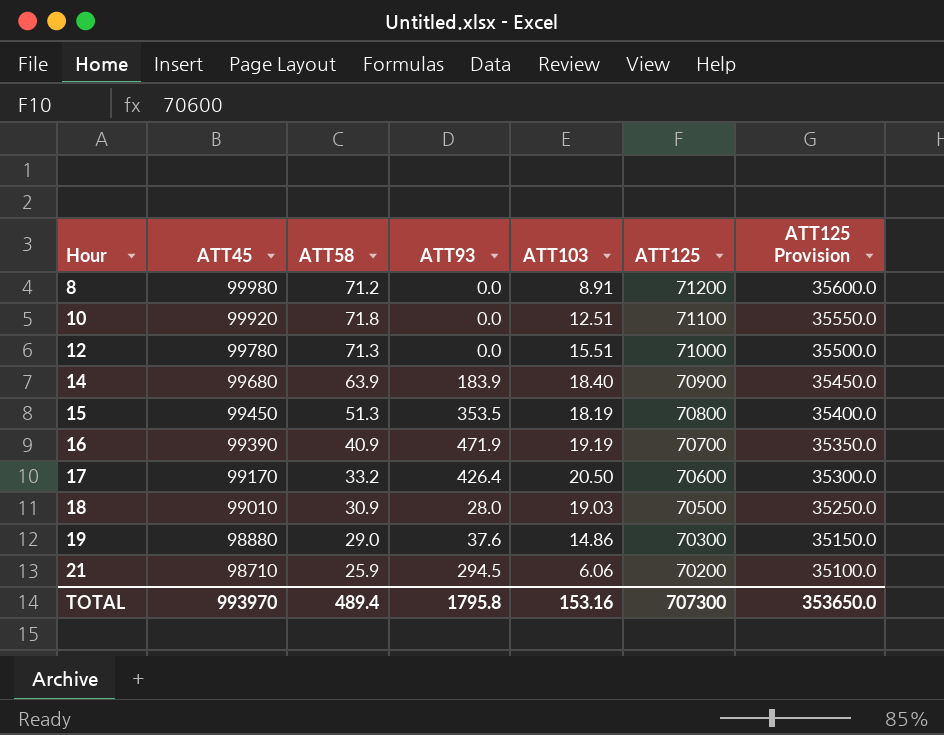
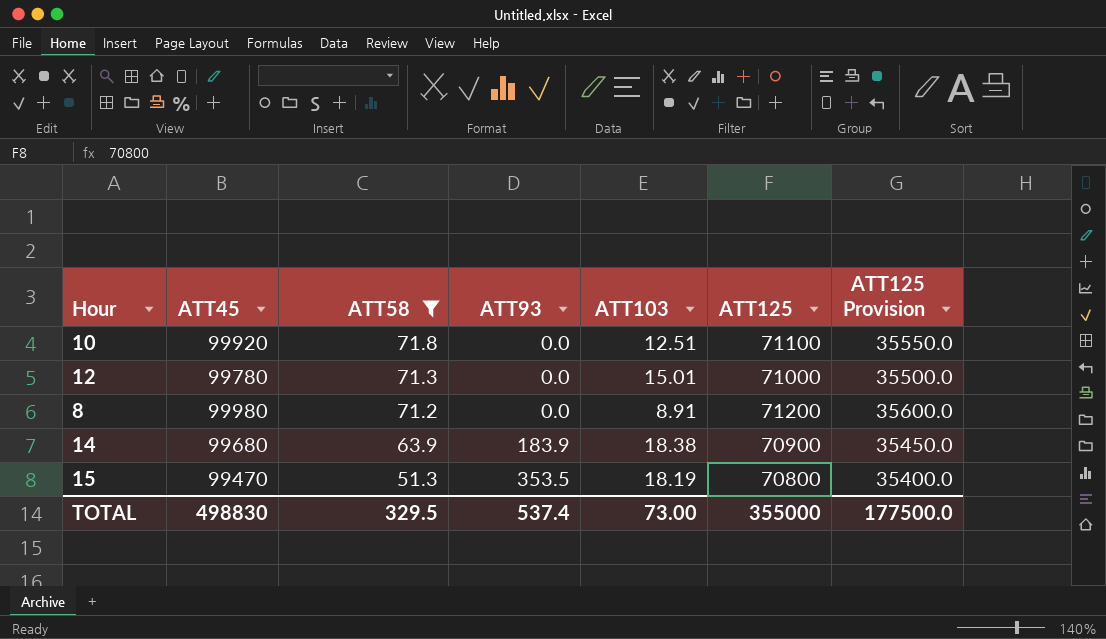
filter: none -> ATT58 >= 51.3
row order: Hour ascending -> ATT58 descending
12 | ATT103: 15.51 -> 15.01
14 | ATT103: 18.40 -> 18.38
15 | ATT45: 99450 -> 99470
TOTAL | ATT45: 993970 -> 498830
TOTAL | ATT58: 489.4 -> 329.5
TOTAL | ATT93: 1795.8 -> 537.4
TOTAL | ATT103: 153.16 -> 73.00
TOTAL | ATT125: 707300 -> 355000
TOTAL | ATT125 Provision: 353650.0 -> 177500.0

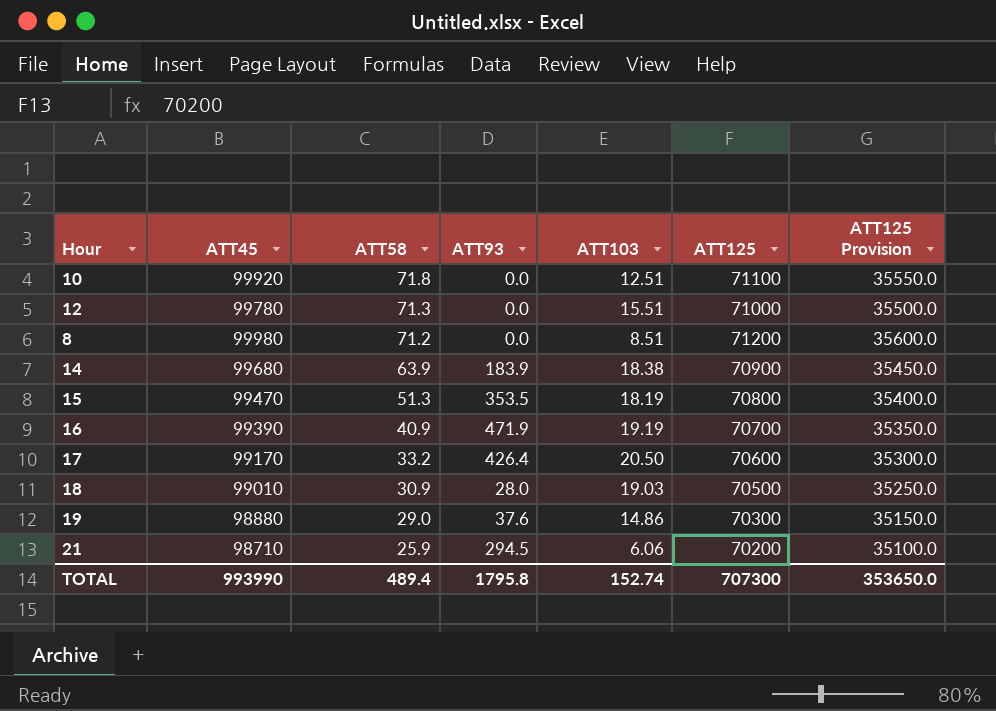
filter: ATT58 >= 51.3 -> none
12 | ATT103: 15.01 -> 15.51
8 | ATT103: 8.91 -> 8.51
TOTAL | ATT45: 498830 -> 993990
TOTAL | ATT58: 329.5 -> 489.4
TOTAL | ATT93: 537.4 -> 1795.8
TOTAL | ATT103: 73.00 -> 152.74
TOTAL | ATT125: 355000 -> 707300
TOTAL | ATT125 Provision: 177500.0 -> 353650.0

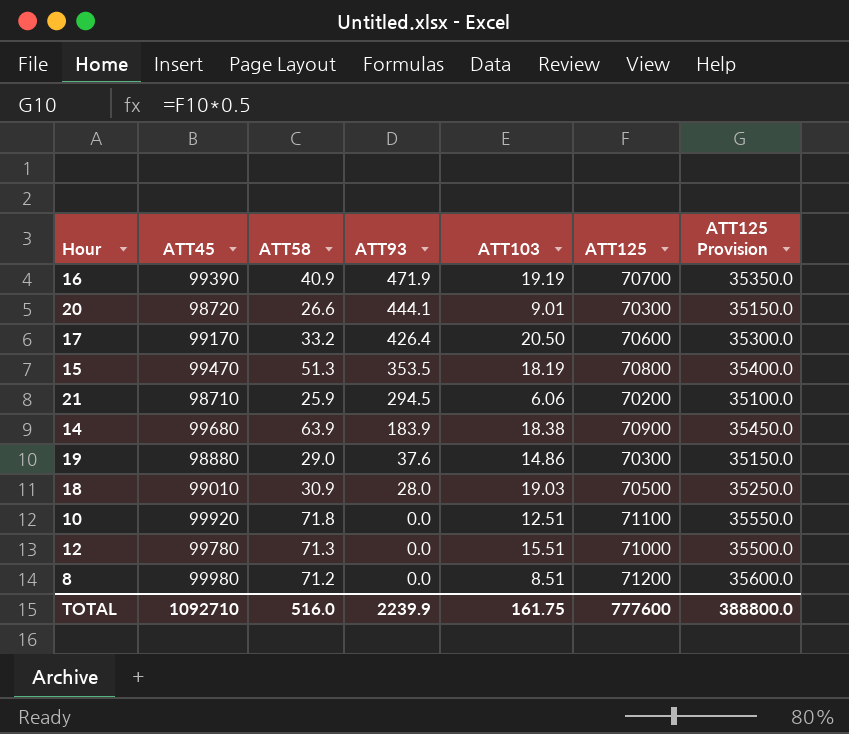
row order: ATT58 descending -> ATT93 descending
row 20: none -> 98720 | 26.6 | 444.1 | 9.01 | 70300 | 35150.0
TOTAL | ATT45: 993990 -> 1092710
TOTAL | ATT58: 489.4 -> 516.0
TOTAL | ATT93: 1795.8 -> 2239.9
TOTAL | ATT103: 152.74 -> 161.75
TOTAL | ATT125: 707300 -> 777600
TOTAL | ATT125 Provision: 353650.0 -> 388800.0

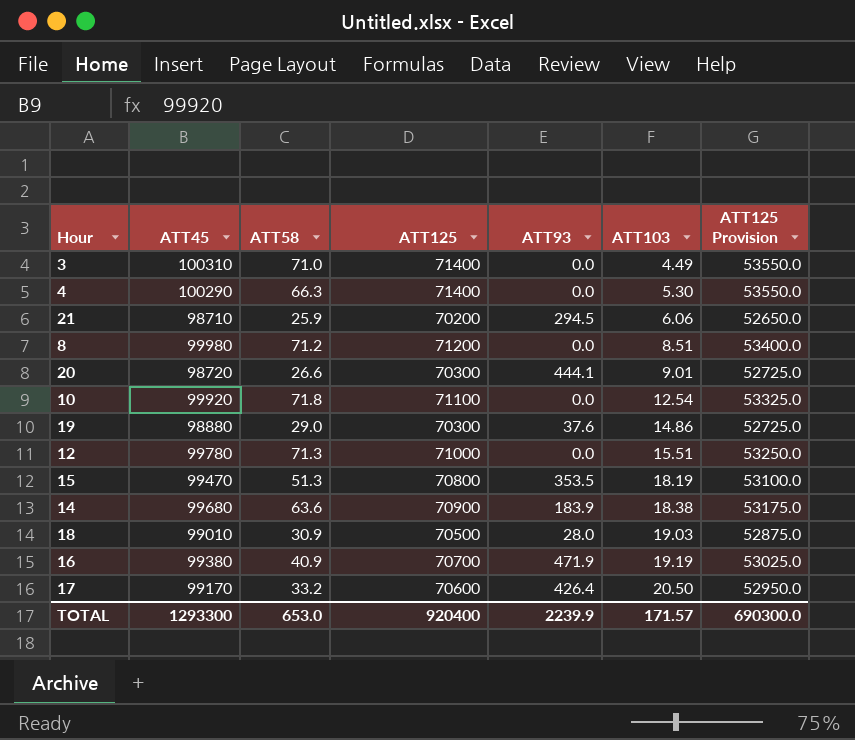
row order: ATT93 descending -> ATT103 ascending
column ATT125 | position: 6 -> 4
column ATT125 Provision | formula: [ATT125] * 0.5 -> [ATT125] * 0.75
row 3: none -> 100310 | 71.0 | 71400 | 0.0 | 4.49 | 53550.0
row 4: none -> 100290 | 66.3 | 71400 | 0.0 | 5.30 | 53550.0
10 | ATT103: 12.51 -> 12.54
14 | ATT58: 63.9 -> 63.6
16 | ATT45: 99390 -> 99380
TOTAL | ATT45: 1092710 -> 1293300
TOTAL | ATT58: 516.0 -> 653.0
TOTAL | ATT125: 777600 -> 920400
TOTAL | ATT103: 161.75 -> 171.57
TOTAL | ATT125 Provision: 388800.0 -> 690300.0

